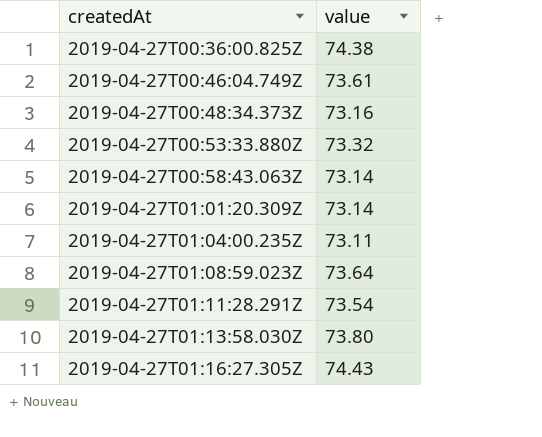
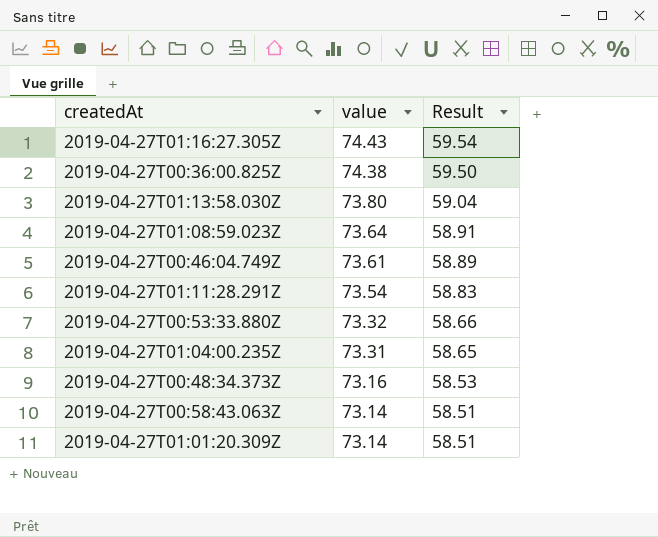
row order: createdAt ascending -> value descending
column Result | formula: none -> [value] * 0.8
2019-04-27T01:04:00.235Z | value: 73.11 -> 73.31

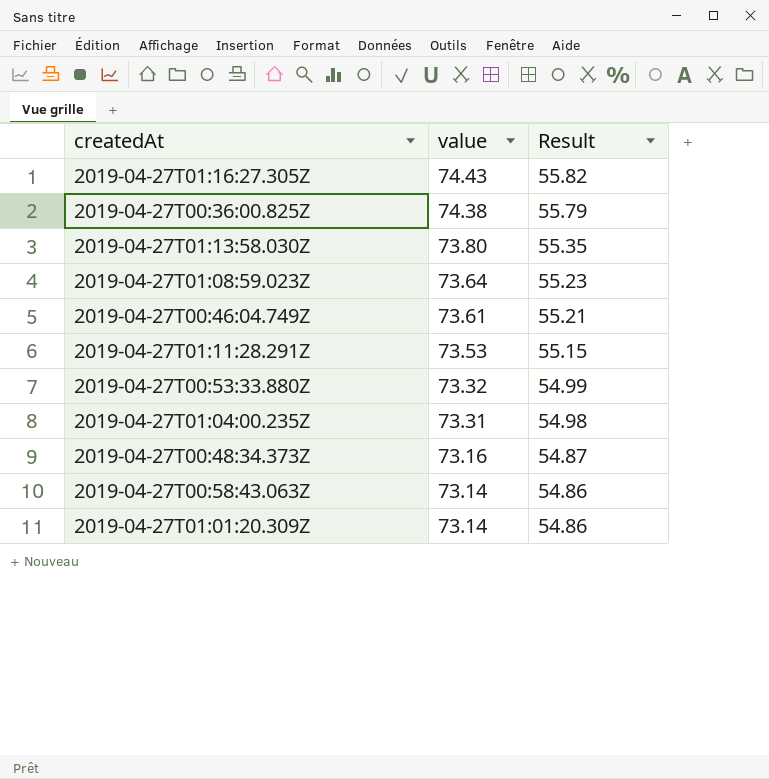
column Result | formula: [value] * 0.8 -> [value] * 0.75
2019-04-27T01:11:28.291Z | value: 73.54 -> 73.53

